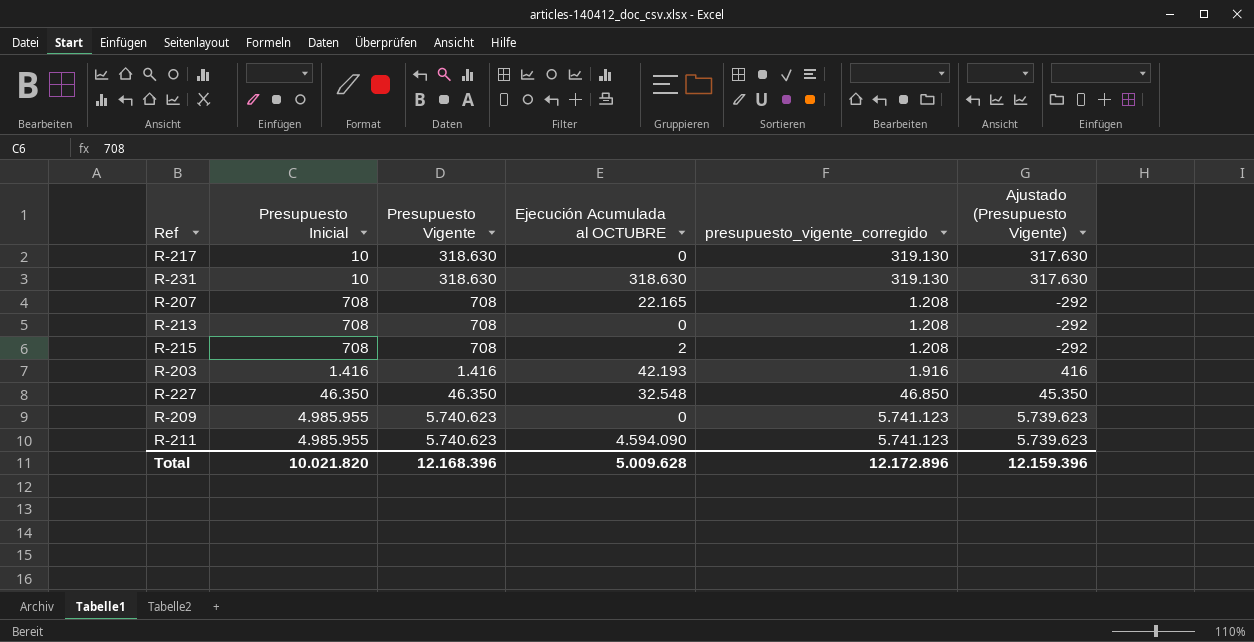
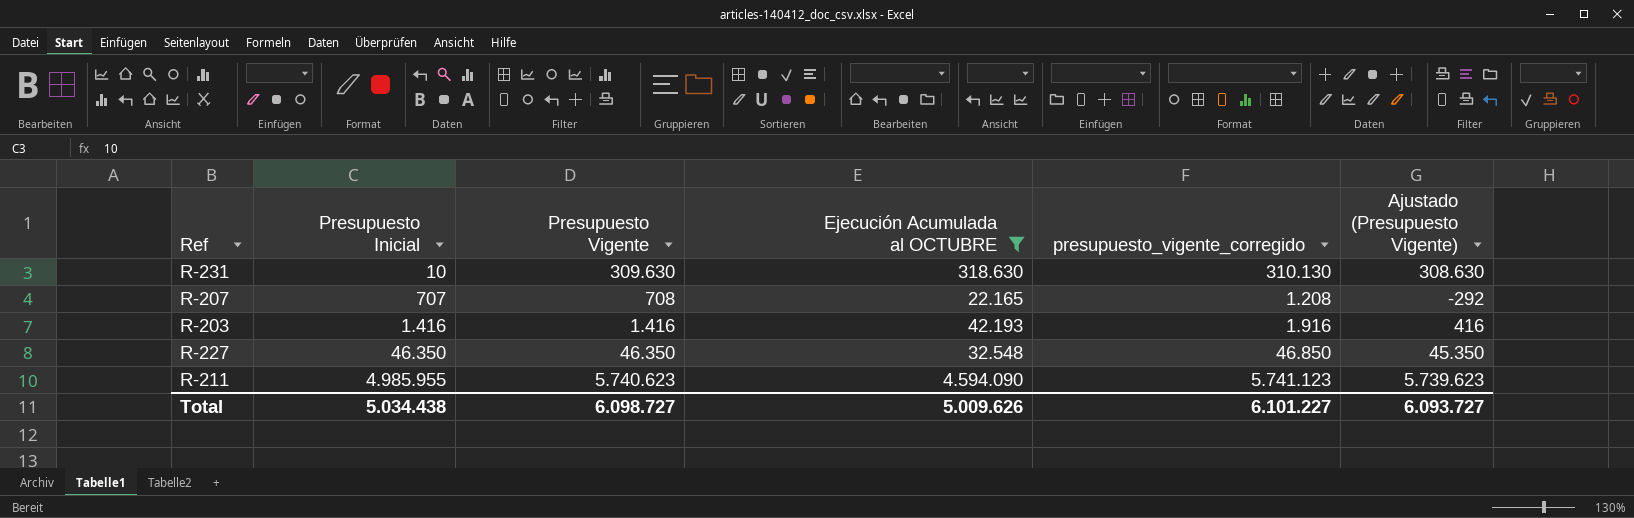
filter: none -> Ejecución Acumulada al OCTUBRE >= 22.165
R-231 | Presupuesto Vigente: 318.630 -> 309.630
R-231 | presupuesto_vigente_corregido: 319.130 -> 310.130
R-231 | Ajustado (Presupuesto Vigente): 317.630 -> 308.630
R-207 | Presupuesto Inicial: 708 -> 707
Total | Presupuesto Inicial: 10.021.820 -> 5.034.438
Total | Presupuesto Vigente: 12.168.396 -> 6.098.727
Total | Ejecución Acumulada al OCTUBRE: 5.009.628 -> 5.009.626
Total | presupuesto_vigente_corregido: 12.172.896 -> 6.101.227
Total | Ajustado (Presupuesto Vigente): 12.159.396 -> 6.093.727

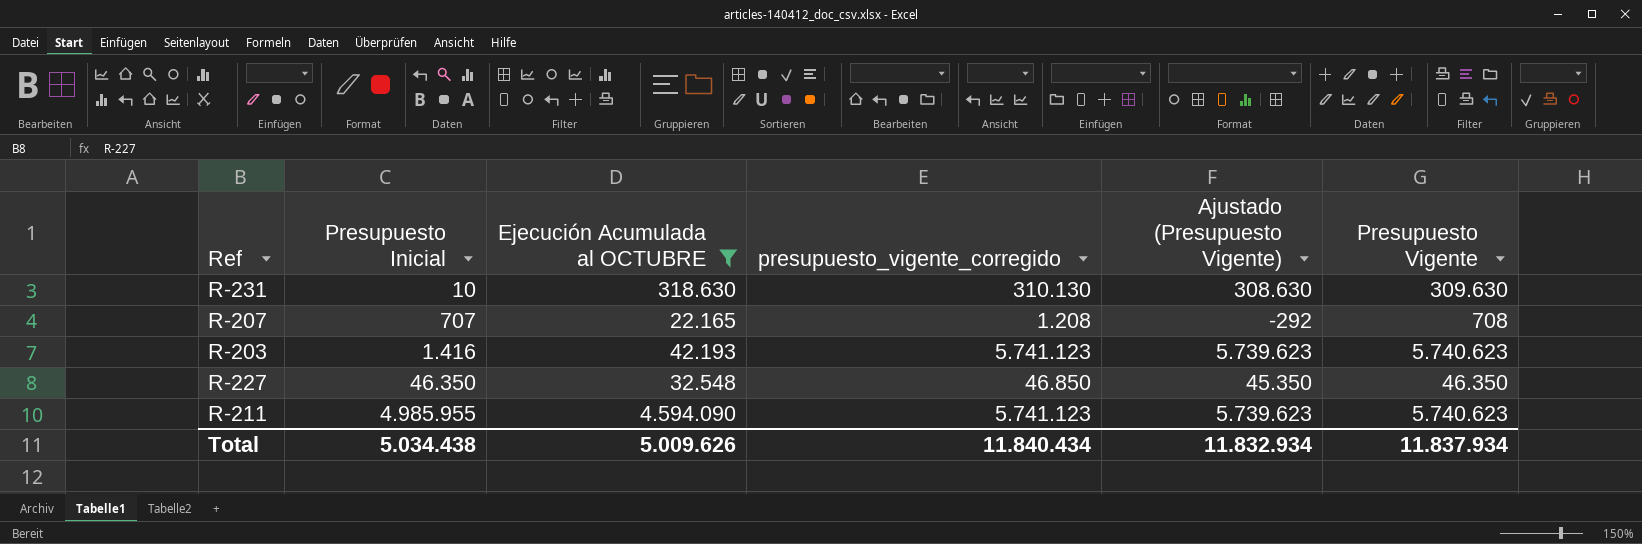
column Presupuesto Vigente | position: 3 -> 6
R-203 | presupuesto_vigente_corregido: 1.916 -> 5.741.123
R-203 | Ajustado (Presupuesto Vigente): 416 -> 5.739.623
R-203 | Presupuesto Vigente: 1.416 -> 5.740.623
Total | presupuesto_vigente_corregido: 6.101.227 -> 11.840.434
Total | Ajustado (Presupuesto Vigente): 6.093.727 -> 11.832.934
Total | Presupuesto Vigente: 6.098.727 -> 11.837.934

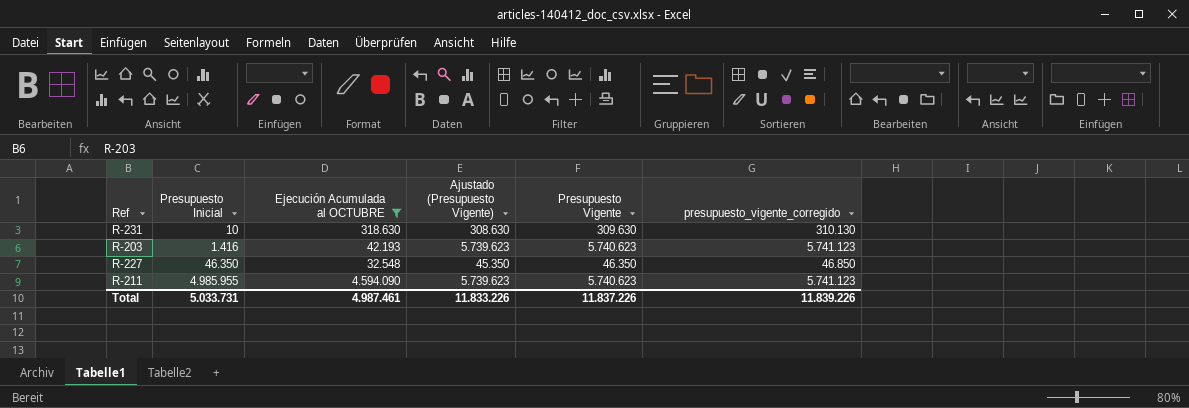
column presupuesto_vigente_corregido | position: 4 -> 6
row R-207: 707 | 22.165 | 1.208 | -292 | 708 -> none
Total | Presupuesto Inicial: 5.034.438 -> 5.033.731
Total | Ejecución Acumulada al OCTUBRE: 5.009.626 -> 4.987.461
Total | Ajustado (Presupuesto Vigente): 11.832.934 -> 11.833.226
Total | Presupuesto Vigente: 11.837.934 -> 11.837.226
Total | presupuesto_vigente_corregido: 11.840.434 -> 11.839.226

